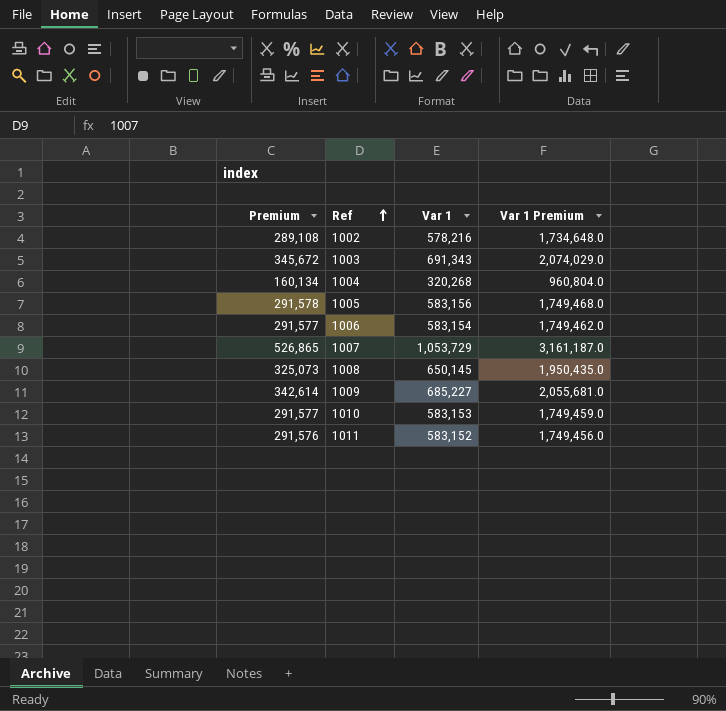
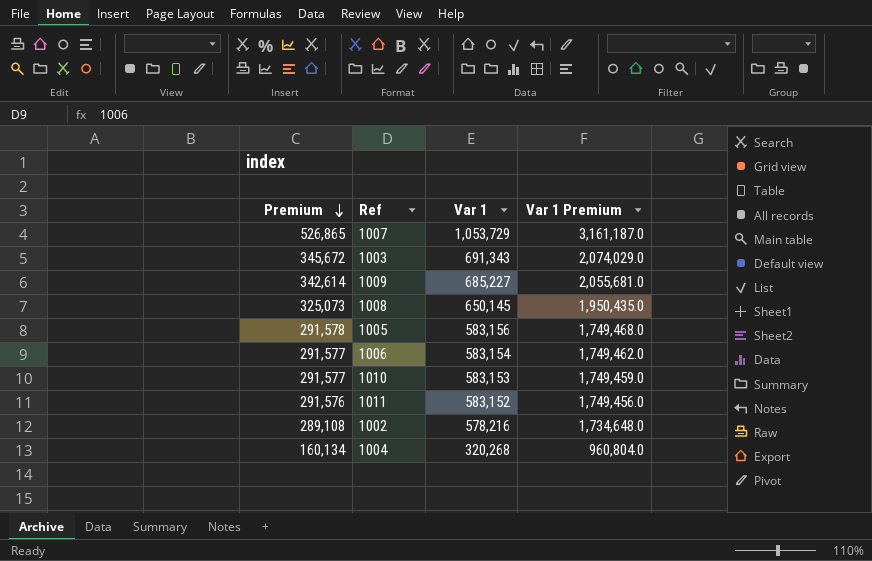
row order: Ref ascending -> Premium descending

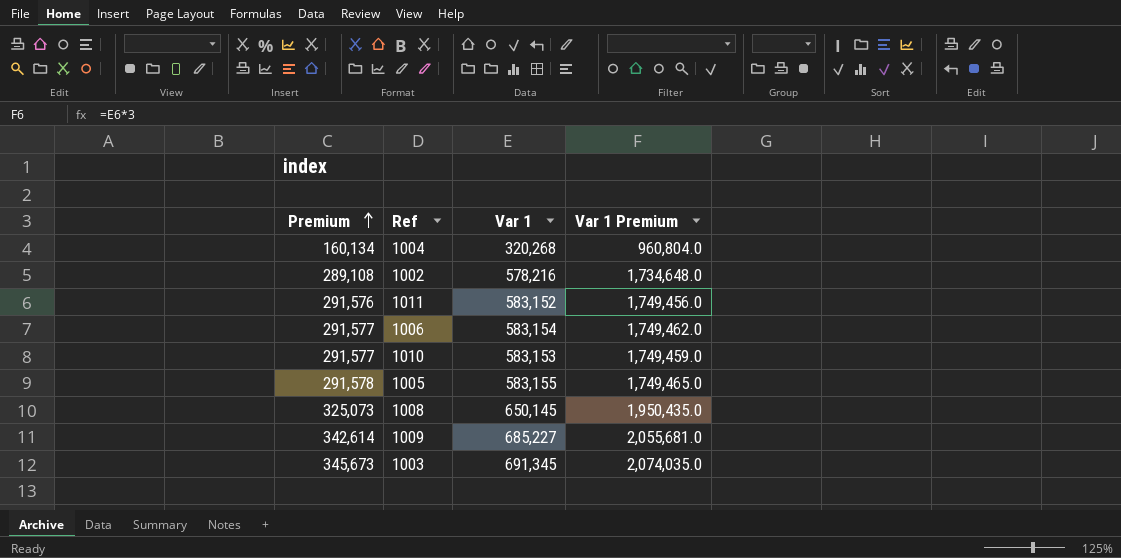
row order: Premium descending -> Premium ascending
row 1007: 526,865 | 1,053,729 | 3,161,187.0 -> none
1005 | Var 1: 583,156 -> 583,155
1005 | Var 1 Premium: 1,749,468.0 -> 1,749,465.0
1003 | Premium: 345,672 -> 345,673
1003 | Var 1: 691,343 -> 691,345
1003 | Var 1 Premium: 2,074,029.0 -> 2,074,035.0

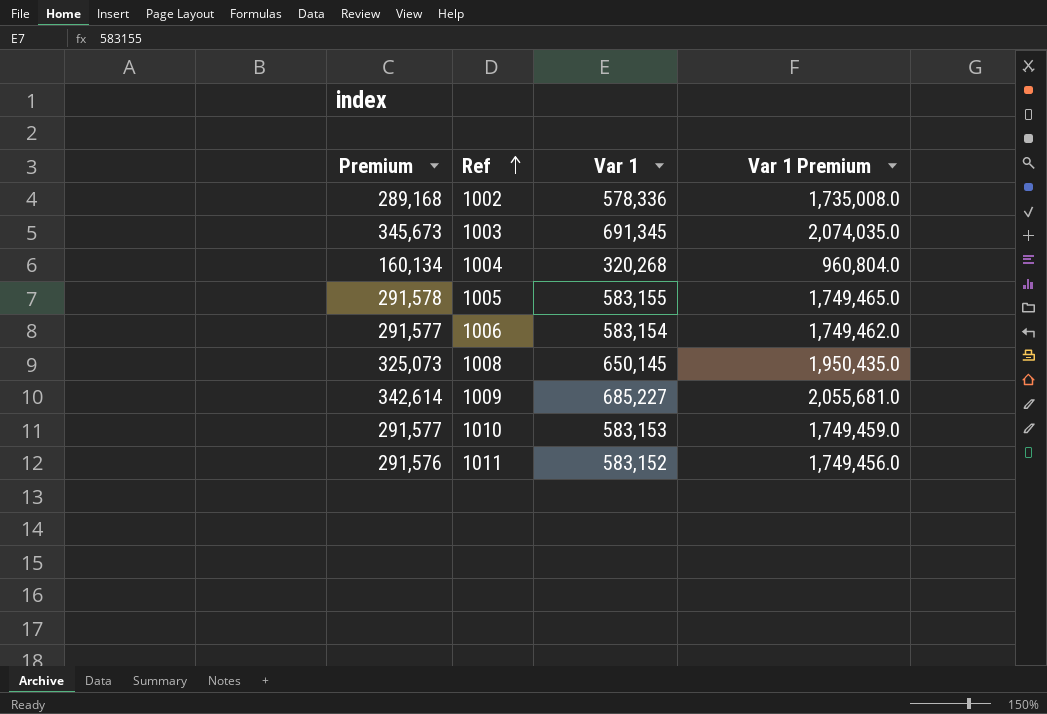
row order: Premium ascending -> Ref ascending
1002 | Premium: 289,108 -> 289,168
1002 | Var 1: 578,216 -> 578,336
1002 | Var 1 Premium: 1,734,648.0 -> 1,735,008.0

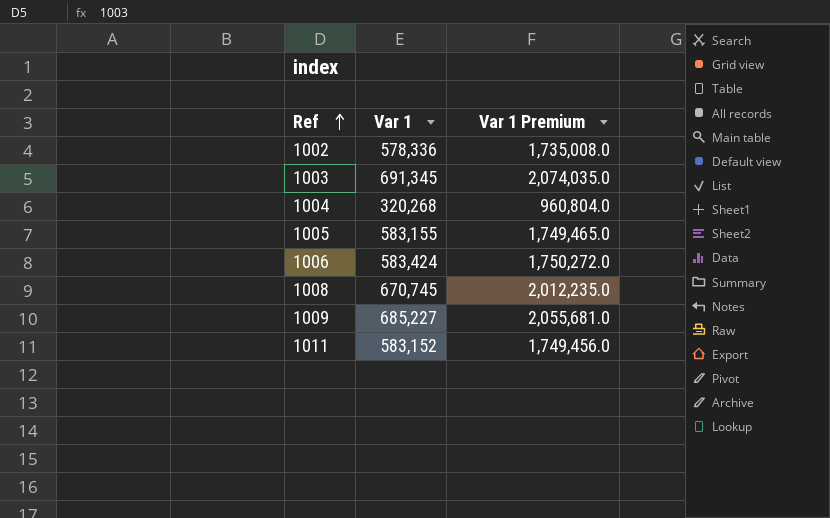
column Premium | formula: [Var 1] * 0.5 -> none
row 1010: 291,577 | 583,153 | 1,749,459.0 -> none
1006 | Var 1: 583,154 -> 583,424
1006 | Var 1 Premium: 1,749,462.0 -> 1,750,272.0
1008 | Var 1: 650,145 -> 670,745
1008 | Var 1 Premium: 1,950,435.0 -> 2,012,235.0

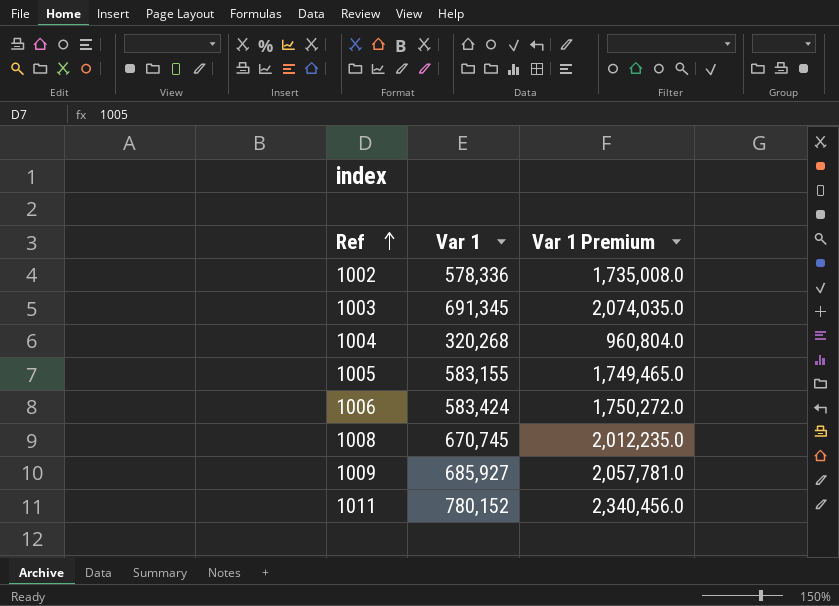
1009 | Var 1: 685,227 -> 685,927
1009 | Var 1 Premium: 2,055,681.0 -> 2,057,781.0
1011 | Var 1: 583,152 -> 780,152
1011 | Var 1 Premium: 1,749,456.0 -> 2,340,456.0

